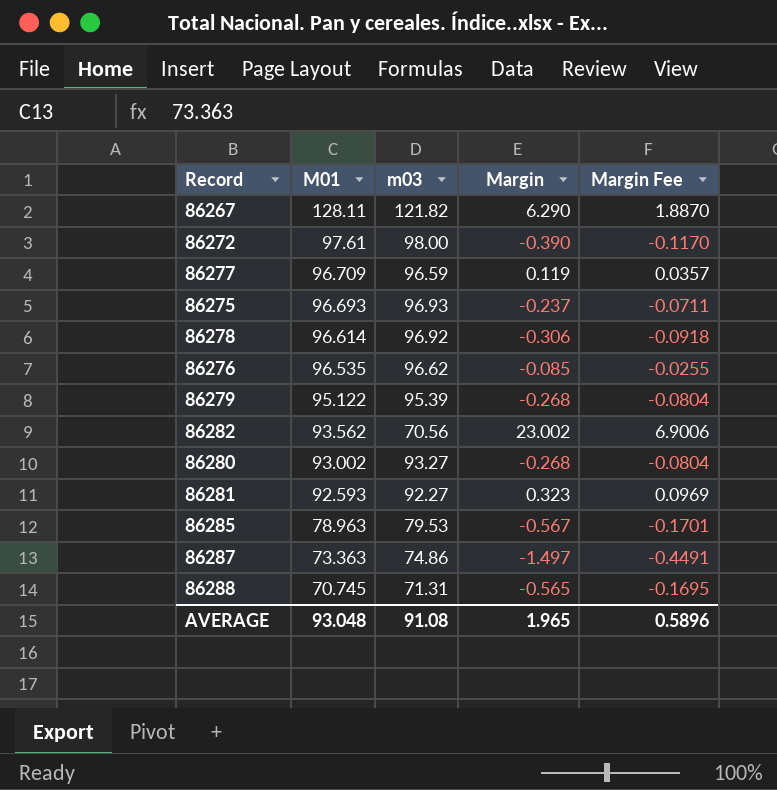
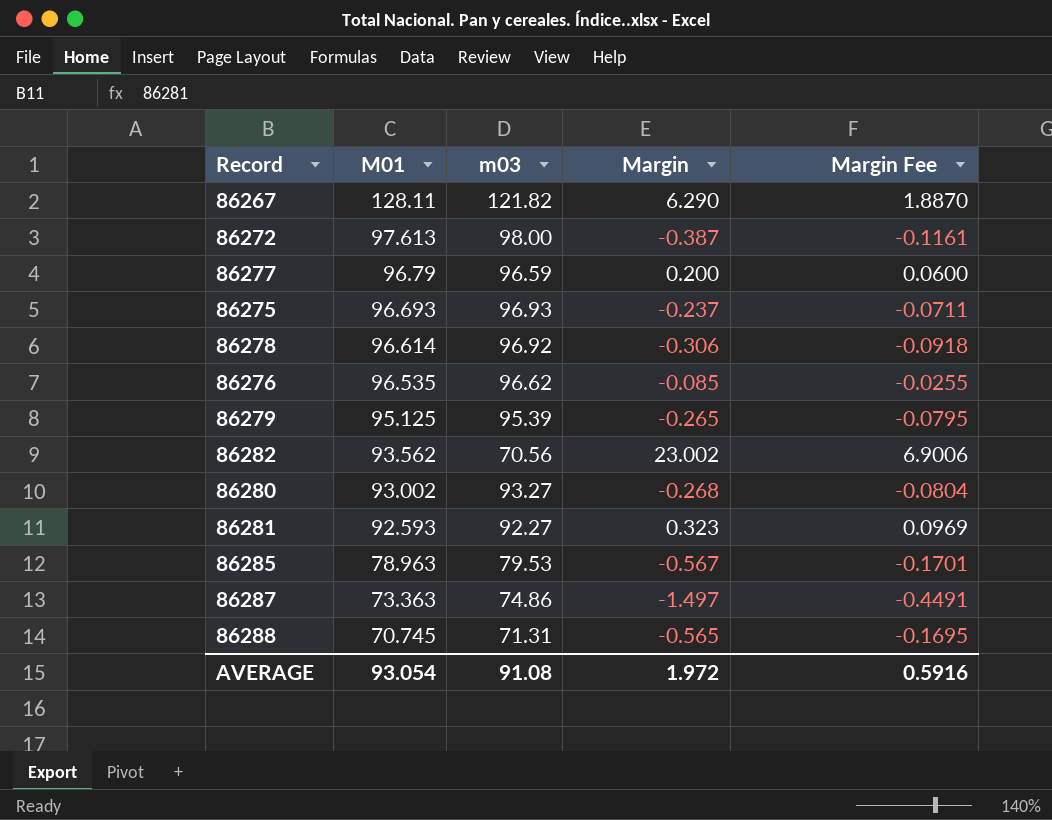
86272 | M01: 97.61 -> 97.613
86272 | Margin: -0.390 -> -0.387
86272 | Margin Fee: -0.1170 -> -0.1161
86277 | M01: 96.709 -> 96.79
86277 | Margin: 0.119 -> 0.200
86277 | Margin Fee: 0.0357 -> 0.0600
86279 | M01: 95.122 -> 95.125
86279 | Margin: -0.268 -> -0.265
86279 | Margin Fee: -0.0804 -> -0.0795
AVERAGE | M01: 93.048 -> 93.054
AVERAGE | Margin: 1.965 -> 1.972
AVERAGE | Margin Fee: 0.5896 -> 0.5916

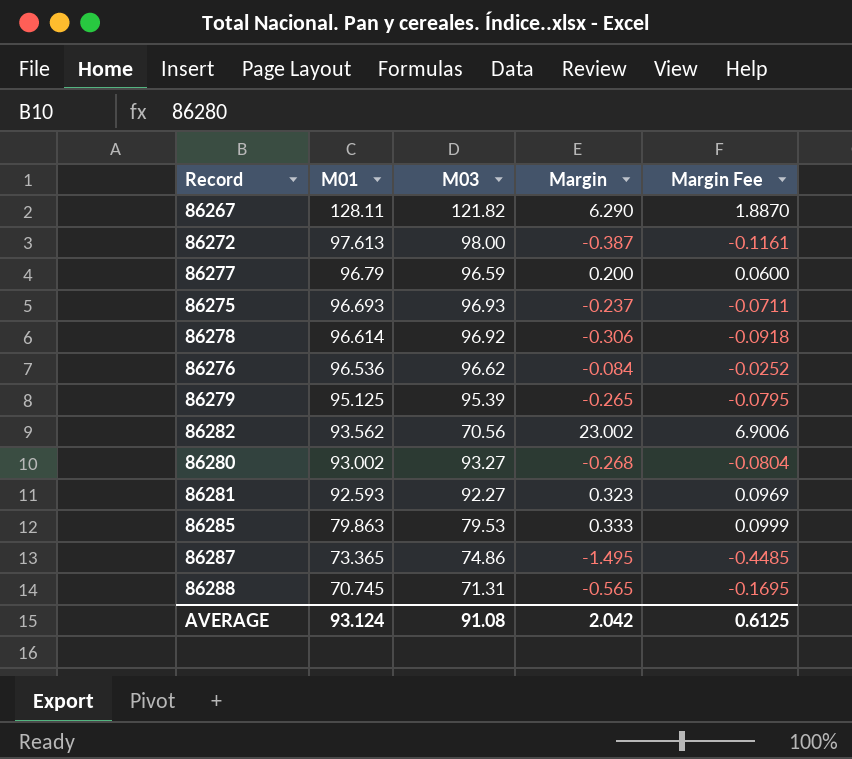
column name: m03 -> M03
86276 | M01: 96.535 -> 96.536
86276 | Margin: -0.085 -> -0.084
86276 | Margin Fee: -0.0255 -> -0.0252
86285 | M01: 78.963 -> 79.863
86285 | Margin: -0.567 -> 0.333
86285 | Margin Fee: -0.1701 -> 0.0999
86287 | M01: 73.363 -> 73.365
86287 | Margin: -1.497 -> -1.495
86287 | Margin Fee: -0.4491 -> -0.4485
AVERAGE | M01: 93.054 -> 93.124
AVERAGE | Margin: 1.972 -> 2.042
AVERAGE | Margin Fee: 0.5916 -> 0.6125

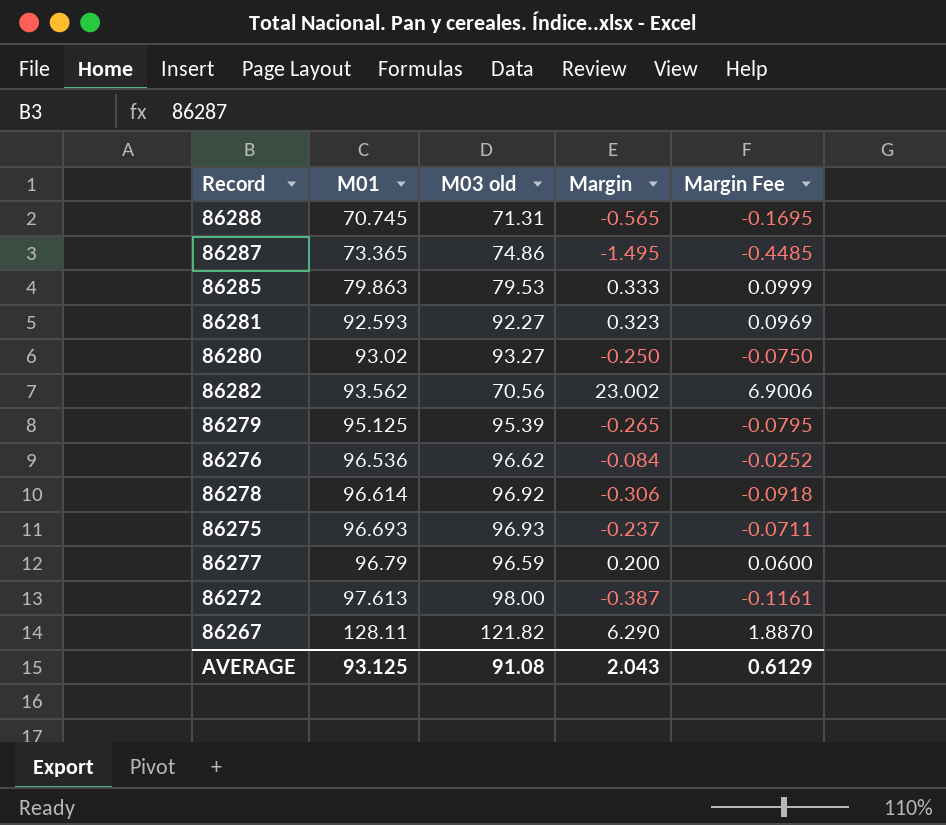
row order: M01 descending -> M01 ascending
column name: M03 -> M03 old
86280 | M01: 93.002 -> 93.02
86280 | Margin: -0.268 -> -0.250
86280 | Margin Fee: -0.0804 -> -0.0750
AVERAGE | M01: 93.124 -> 93.125
AVERAGE | Margin: 2.042 -> 2.043
AVERAGE | Margin Fee: 0.6125 -> 0.6129

